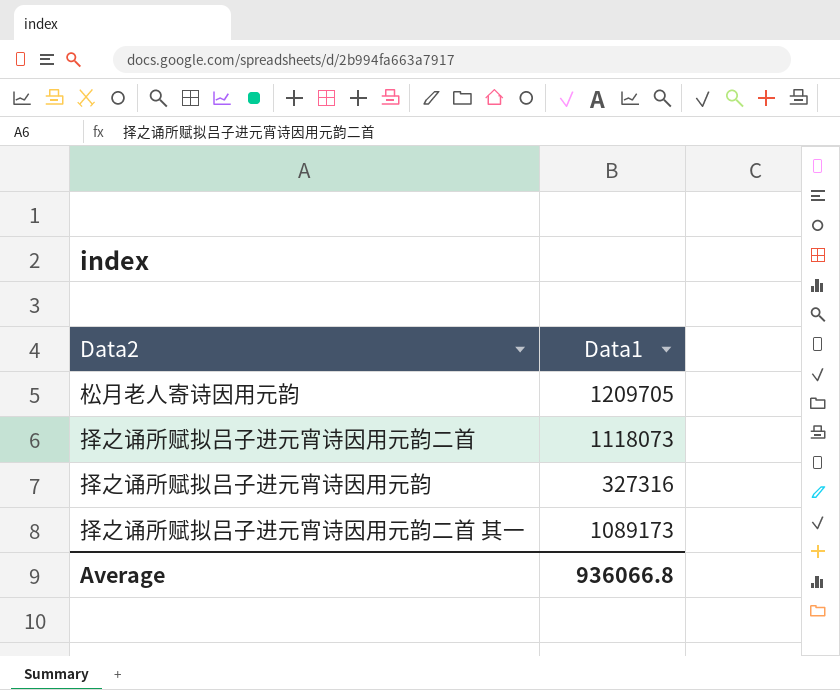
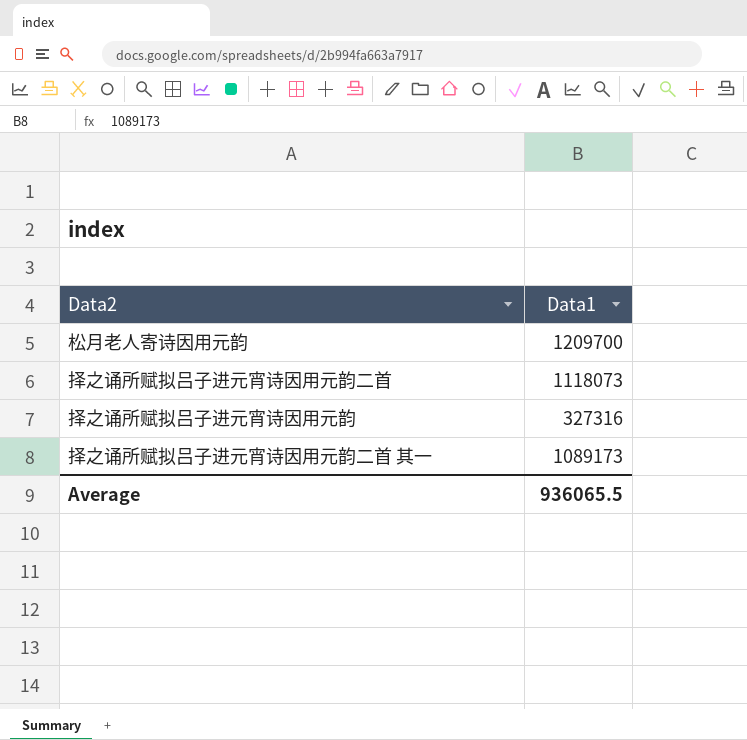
松月老人寄诗因用元韵 | Data1: 1209705 -> 1209700
Average | Data1: 936066.8 -> 936065.5

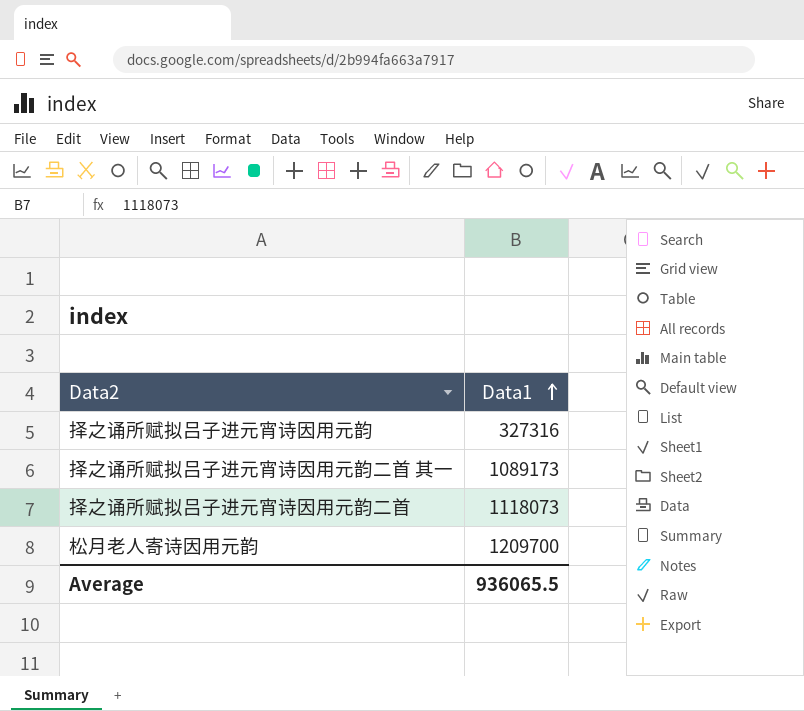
row order: none -> Data1 ascending

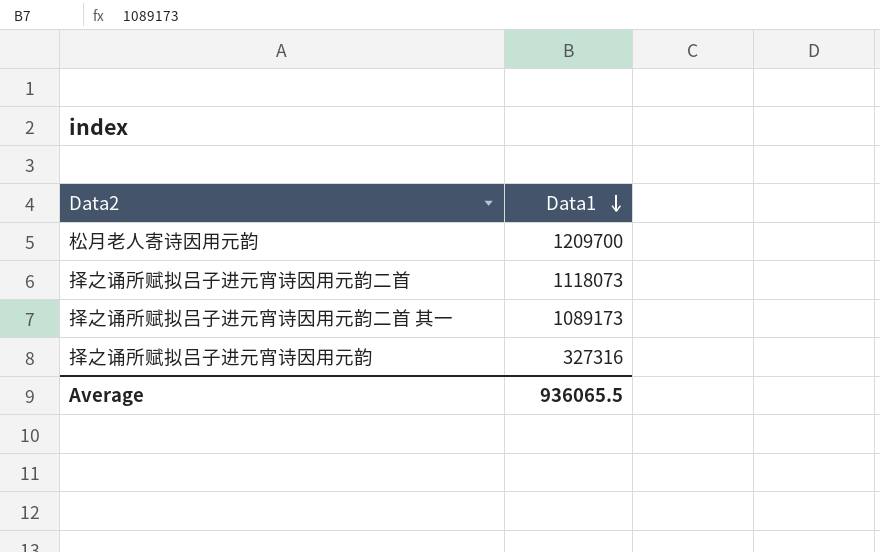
row order: Data1 ascending -> Data1 descending

